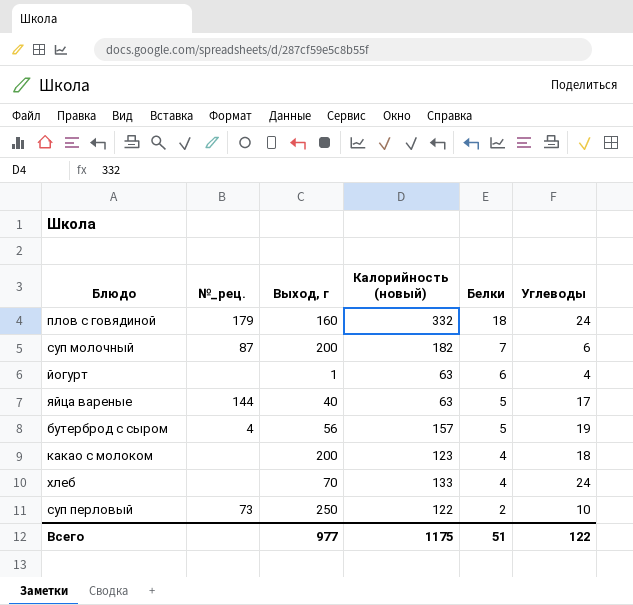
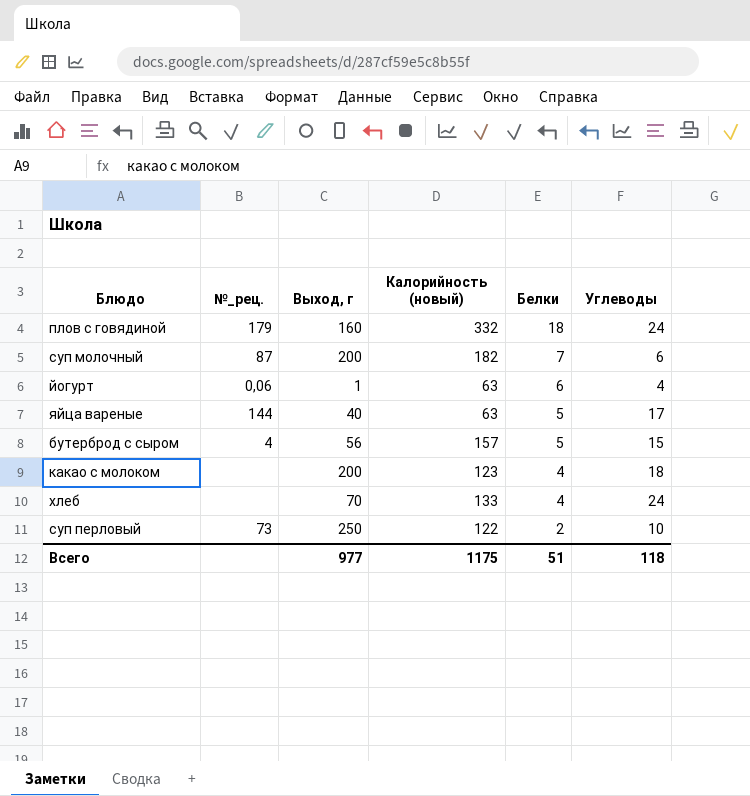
йогурт | №_рец.: none -> 0,06
бутерброд с сыром | Углеводы: 19 -> 15
Всего | Углеводы: 122 -> 118

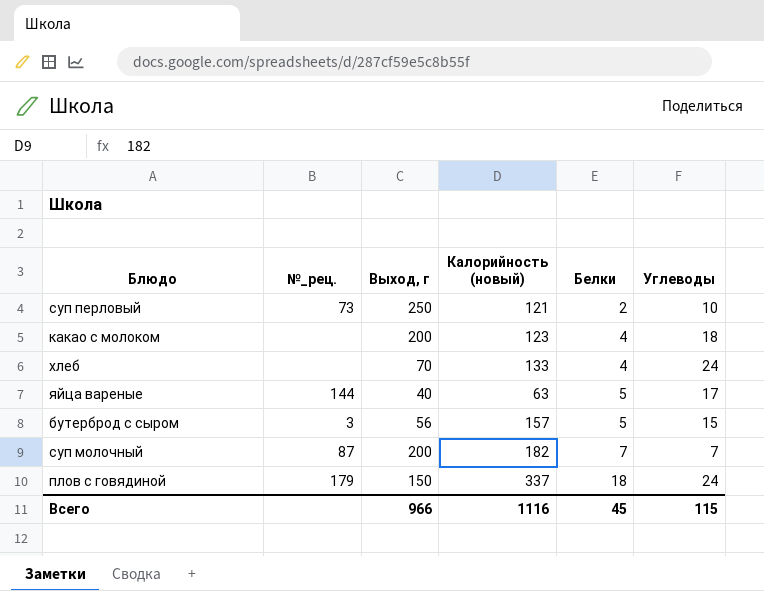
row order: Белки descending -> Белки ascending
row йогурт: 0,06 | 1 | 63 | 6 | 4 -> none
суп перловый | Калорийность (новый): 122 -> 121
бутерброд с сыром | №_рец.: 4 -> 3
суп молочный | Углеводы: 6 -> 7
плов с говядиной | Выход, г: 160 -> 150
плов с говядиной | Калорийность (новый): 332 -> 337
Всего | Выход, г: 977 -> 966
Всего | Калорийность (новый): 1175 -> 1116
Всего | Белки: 51 -> 45
Всего | Углеводы: 118 -> 115

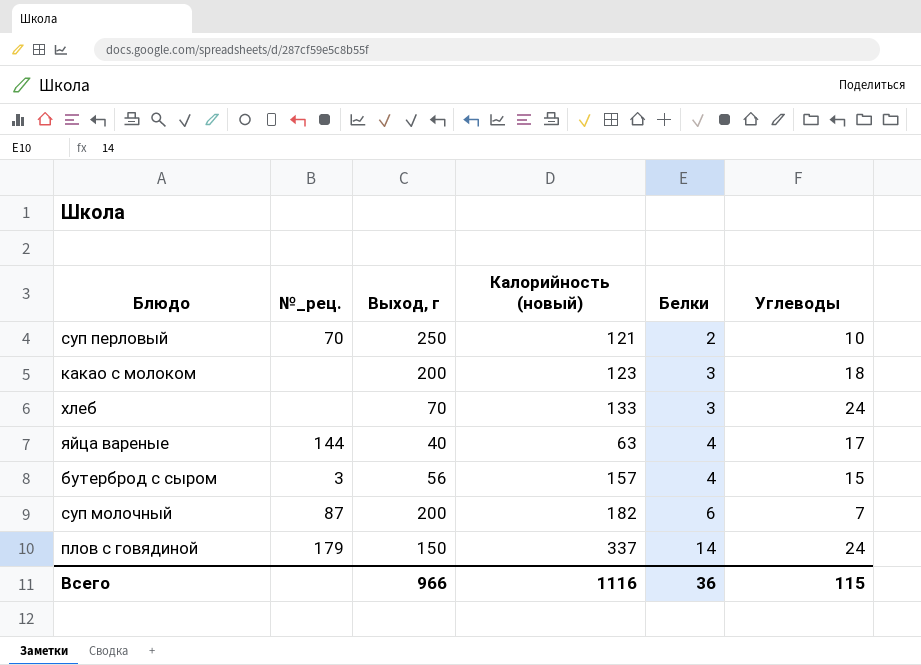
суп перловый | №_рец.: 73 -> 70
какао с молоком | Белки: 4 -> 3
хлеб | Белки: 4 -> 3
яйца вареные | Белки: 5 -> 4
бутерброд с сыром | Белки: 5 -> 4
суп молочный | Белки: 7 -> 6
плов с говядиной | Белки: 18 -> 14
Всего | Белки: 45 -> 36

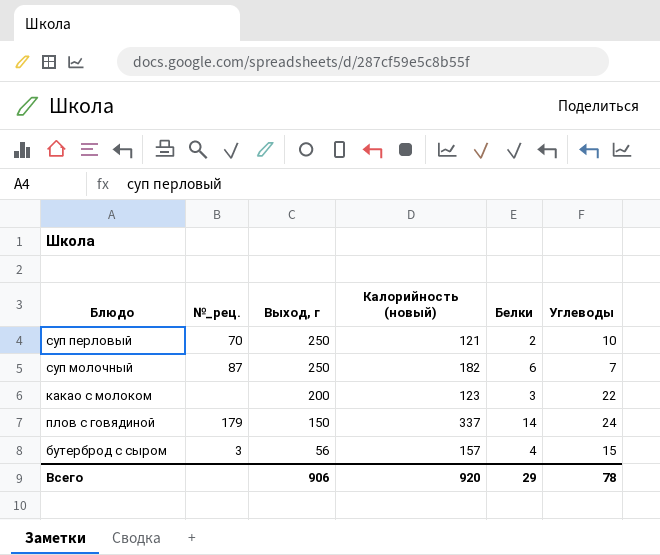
row order: Белки ascending -> Выход, г descending
row хлеб: none | 70 | 133 | 3 | 24 -> none
row яйца вареные: 144 | 40 | 63 | 4 | 17 -> none
суп молочный | Выход, г: 200 -> 250
какао с молоком | Углеводы: 18 -> 22
Всего | Выход, г: 966 -> 906
Всего | Калорийность (новый): 1116 -> 920
Всего | Белки: 36 -> 29
Всего | Углеводы: 115 -> 78

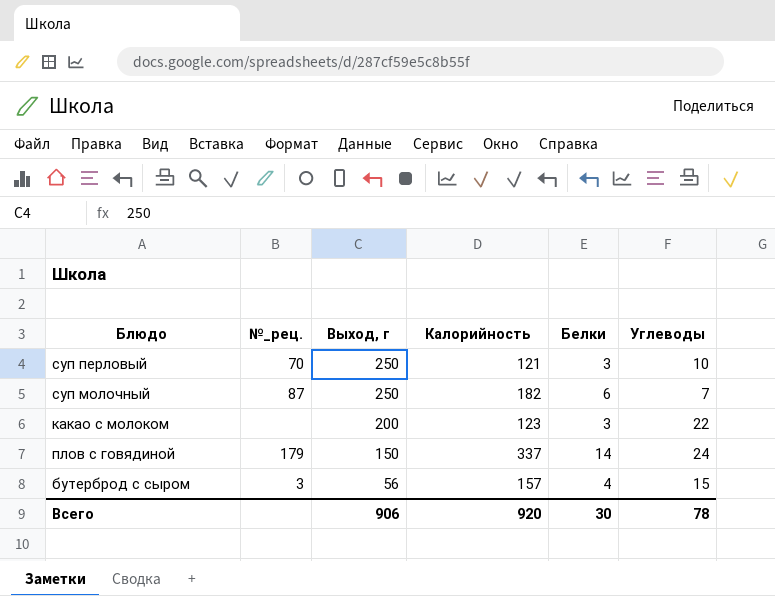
column name: Калорийность (новый) -> Калорийность
суп перловый | Белки: 2 -> 3
Всего | Белки: 29 -> 30

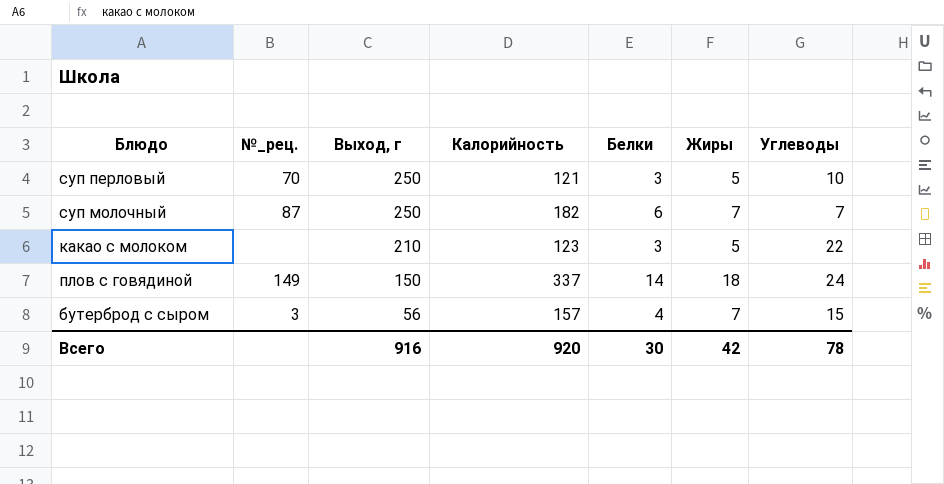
column Жиры | position: none -> 6
какао с молоком | Выход, г: 200 -> 210
плов с говядиной | №_рец.: 179 -> 149
Всего | Выход, г: 906 -> 916

